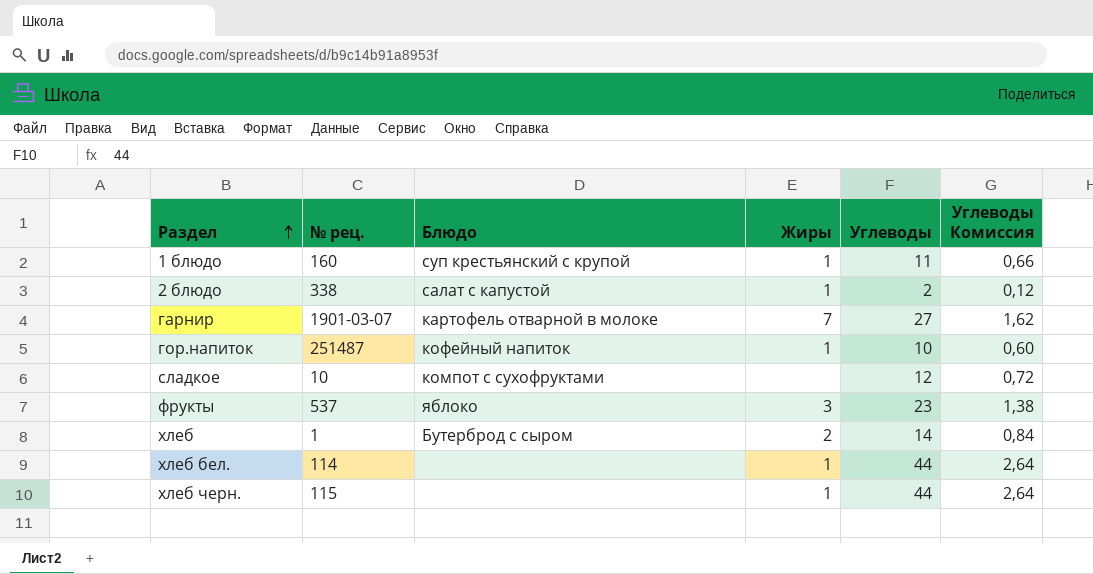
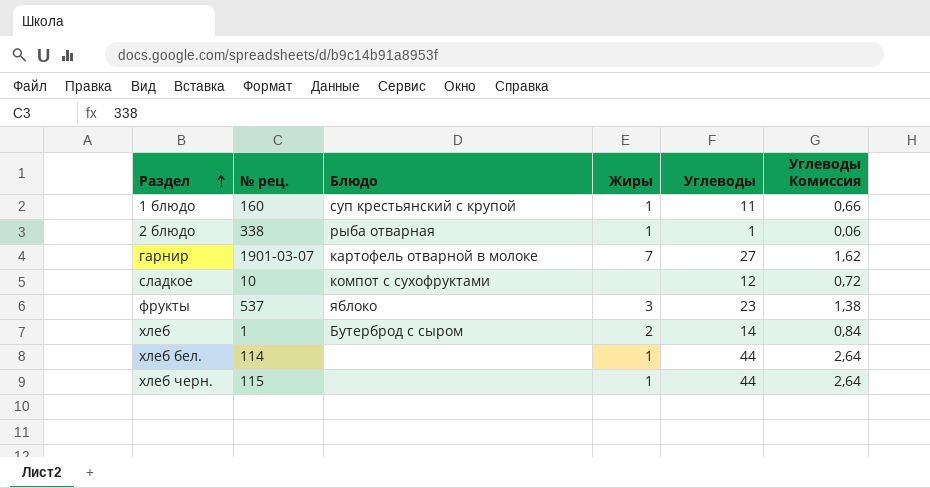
row гор.напиток: 251487 | кофейный напиток | 1 | 10 | 0,60 -> none
2 блюдо | Блюдо: салат с капустой -> рыба отварная
2 блюдо | Углеводы: 2 -> 1
2 блюдо | Углеводы Комиссия: 0,12 -> 0,06

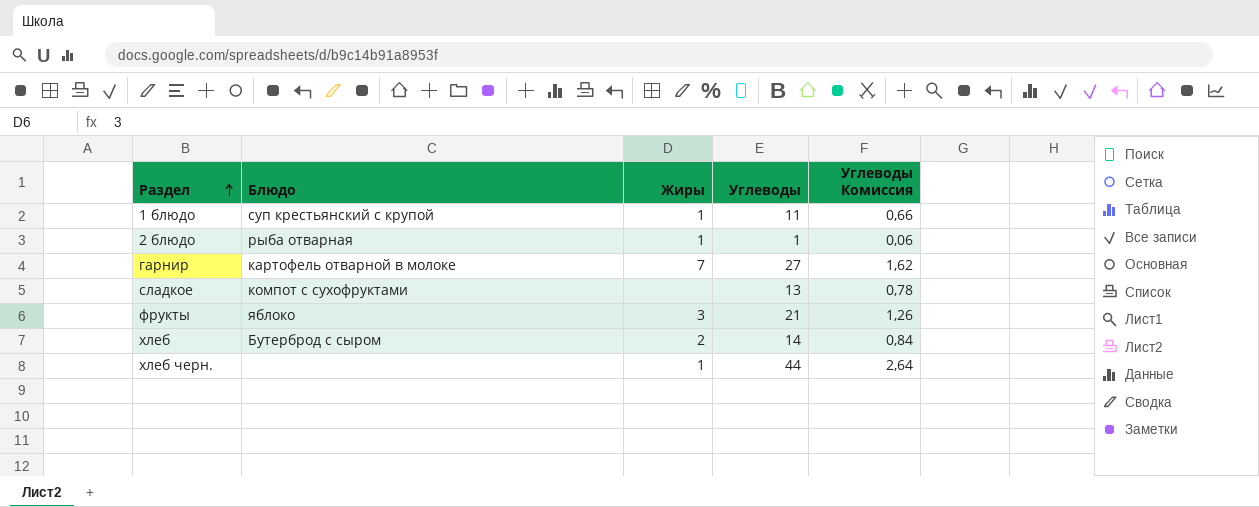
column № рец. | position: 2 -> none
row хлеб бел.: 114 | none | 1 | 44 | 2,64 -> none
сладкое | Углеводы: 12 -> 13
сладкое | Углеводы Комиссия: 0,72 -> 0,78
фрукты | Углеводы: 23 -> 21
фрукты | Углеводы Комиссия: 1,38 -> 1,26

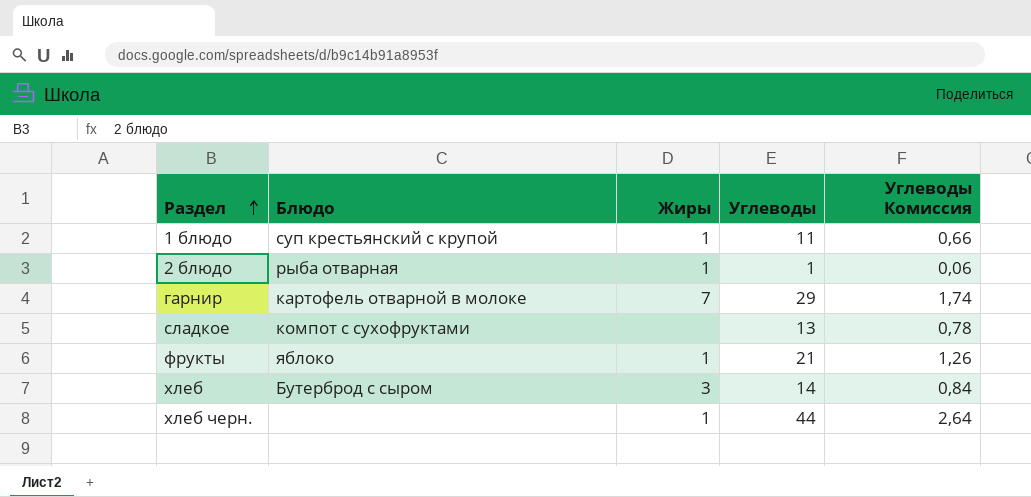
гарнир | Углеводы: 27 -> 29
гарнир | Углеводы Комиссия: 1,62 -> 1,74
фрукты | Жиры: 3 -> 1
хлеб | Жиры: 2 -> 3

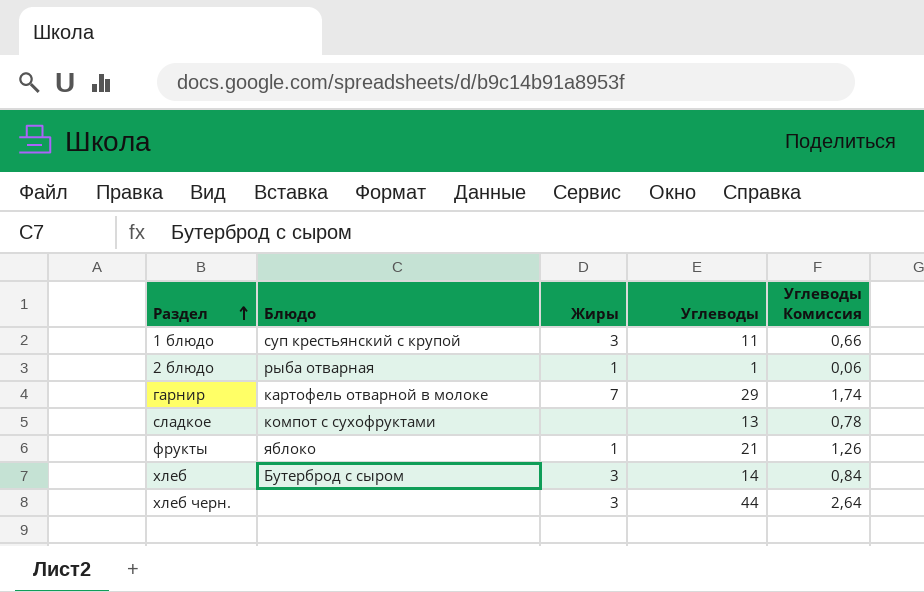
1 блюдо | Жиры: 1 -> 3
хлеб черн. | Жиры: 1 -> 3

